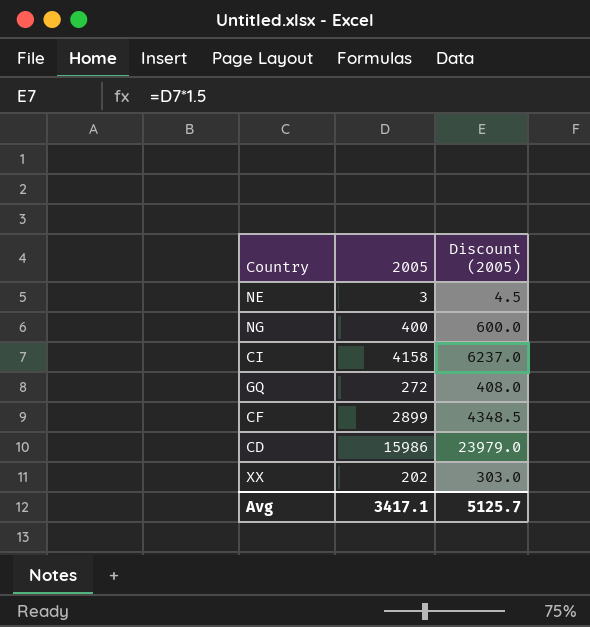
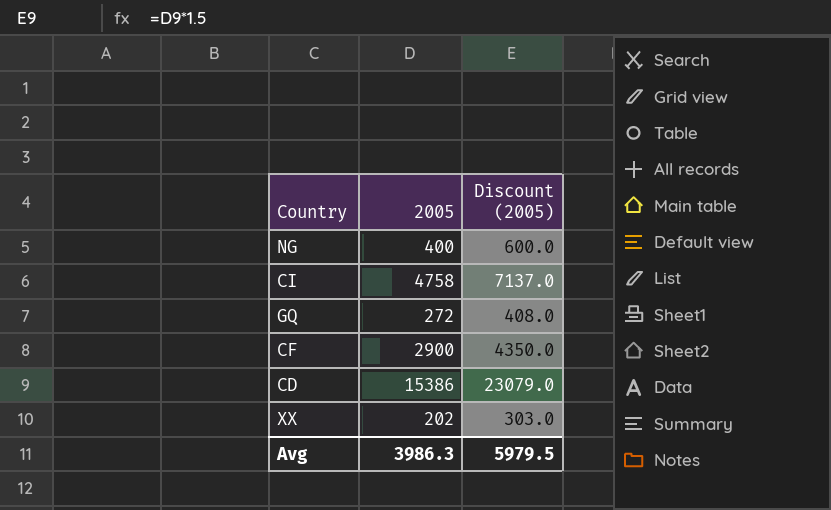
row NE: 3 | 4.5 -> none
CI | 2005: 4158 -> 4758
CI | Discount (2005): 6237.0 -> 7137.0
CF | 2005: 2899 -> 2900
CF | Discount (2005): 4348.5 -> 4350.0
CD | 2005: 15986 -> 15386
CD | Discount (2005): 23979.0 -> 23079.0
Avg | 2005: 3417.1 -> 3986.3
Avg | Discount (2005): 5125.7 -> 5979.5

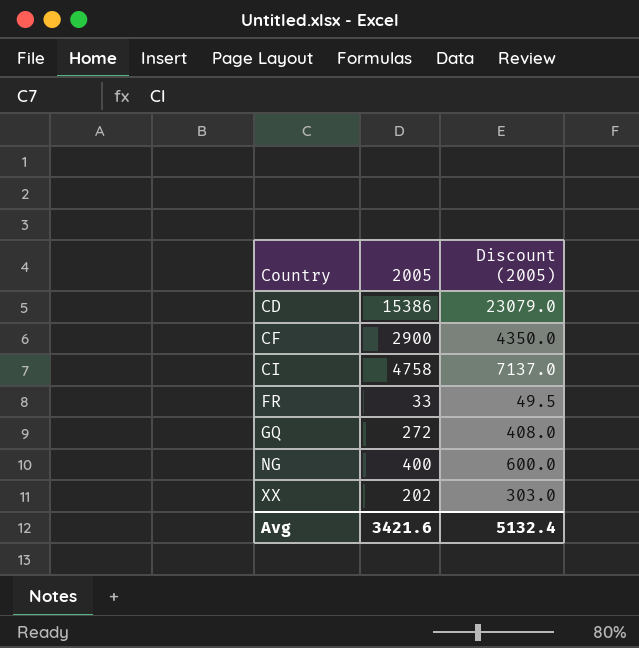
row order: none -> Country ascending
row FR: none -> 33 | 49.5
Avg | 2005: 3986.3 -> 3421.6
Avg | Discount (2005): 5979.5 -> 5132.4

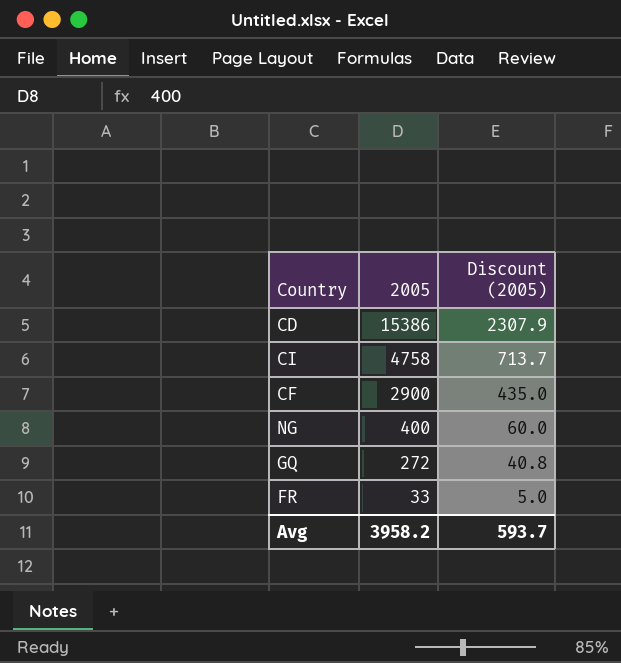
row order: Country ascending -> 2005 descending
column Discount (2005) | formula: [2005] * 1.5 -> [2005] * 0.15
row XX: 202 | 303.0 -> none
Avg | 2005: 3421.6 -> 3958.2
Avg | Discount (2005): 5132.4 -> 593.7

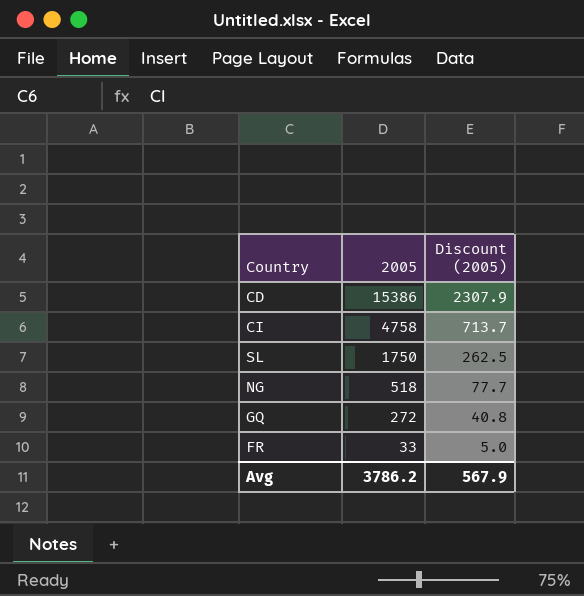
row CF: 2900 | 435.0 -> none
row SL: none -> 1750 | 262.5
NG | 2005: 400 -> 518
NG | Discount (2005): 60.0 -> 77.7
Avg | 2005: 3958.2 -> 3786.2
Avg | Discount (2005): 593.7 -> 567.9

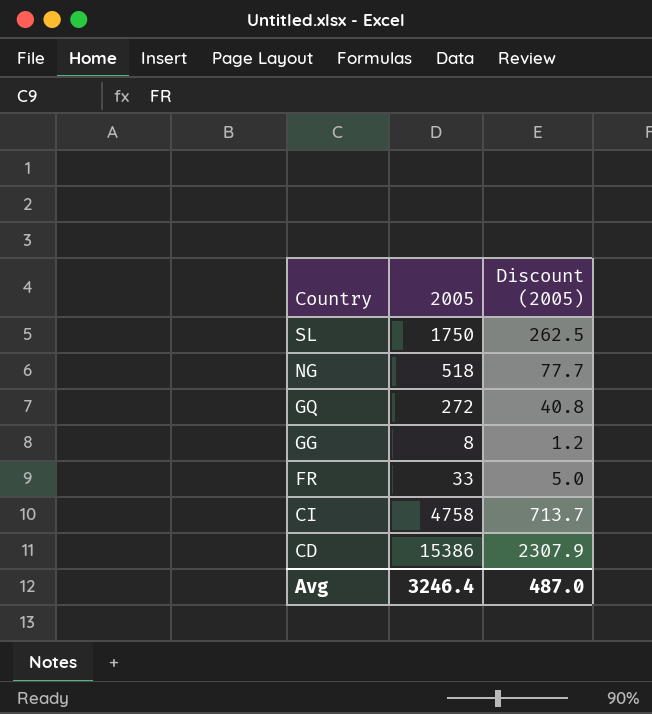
row order: 2005 descending -> Country descending
row GG: none -> 8 | 1.2
Avg | 2005: 3786.2 -> 3246.4
Avg | Discount (2005): 567.9 -> 487.0

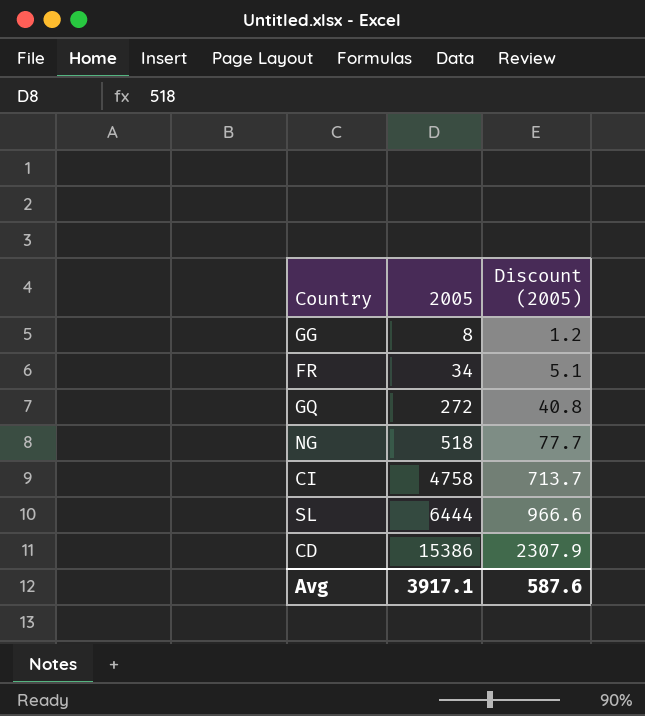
row order: Country descending -> 2005 ascending
FR | 2005: 33 -> 34
FR | Discount (2005): 5.0 -> 5.1
SL | 2005: 1750 -> 6444
SL | Discount (2005): 262.5 -> 966.6
Avg | 2005: 3246.4 -> 3917.1
Avg | Discount (2005): 487.0 -> 587.6

